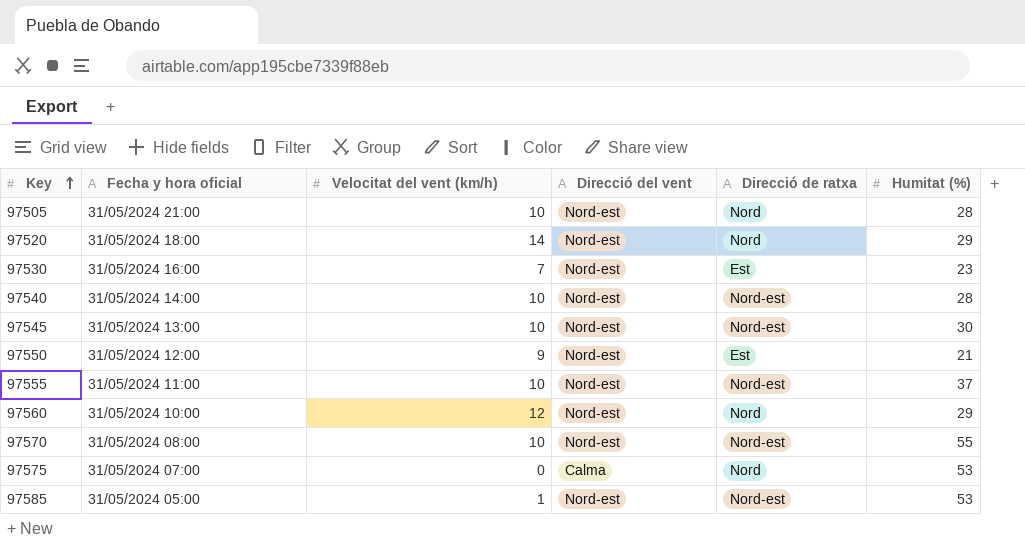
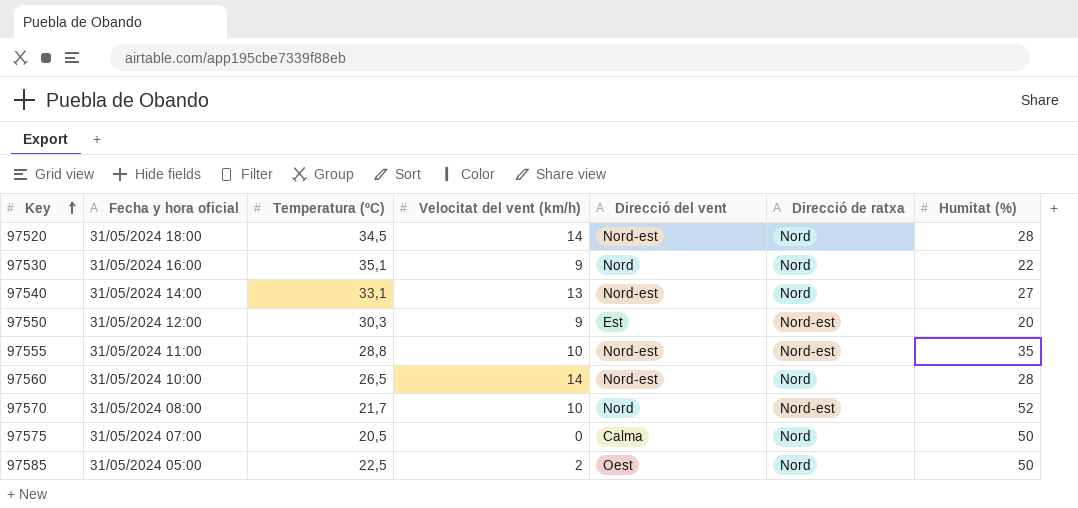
column Temperatura (ºC) | position: none -> 3
row 97505: 31/05/2024 21:00 | 10 | Nord-est | Nord | 28 -> none
row 97545: 31/05/2024 13:00 | 10 | Nord-est | Nord-est | 30 -> none
97520 | Humitat (%): 29 -> 28
97530 | Velocitat del vent (km/h): 7 -> 9
97530 | Direcció del vent: Nord-est -> Nord
97530 | Direcció de ratxa: Est -> Nord
97530 | Humitat (%): 23 -> 22
97540 | Velocitat del vent (km/h): 10 -> 13
97540 | Direcció de ratxa: Nord-est -> Nord
97540 | Humitat (%): 28 -> 27
97550 | Direcció del vent: Nord-est -> Est
97550 | Direcció de ratxa: Est -> Nord-est
97550 | Humitat (%): 21 -> 20
97555 | Humitat (%): 37 -> 35
97560 | Velocitat del vent (km/h): 12 -> 14
97560 | Humitat (%): 29 -> 28
97570 | Direcció del vent: Nord-est -> Nord
97570 | Humitat (%): 55 -> 52
97575 | Humitat (%): 53 -> 50
97585 | Velocitat del vent (km/h): 1 -> 2
97585 | Direcció del vent: Nord-est -> Oest
97585 | Direcció de ratxa: Nord-est -> Nord
97585 | Humitat (%): 53 -> 50

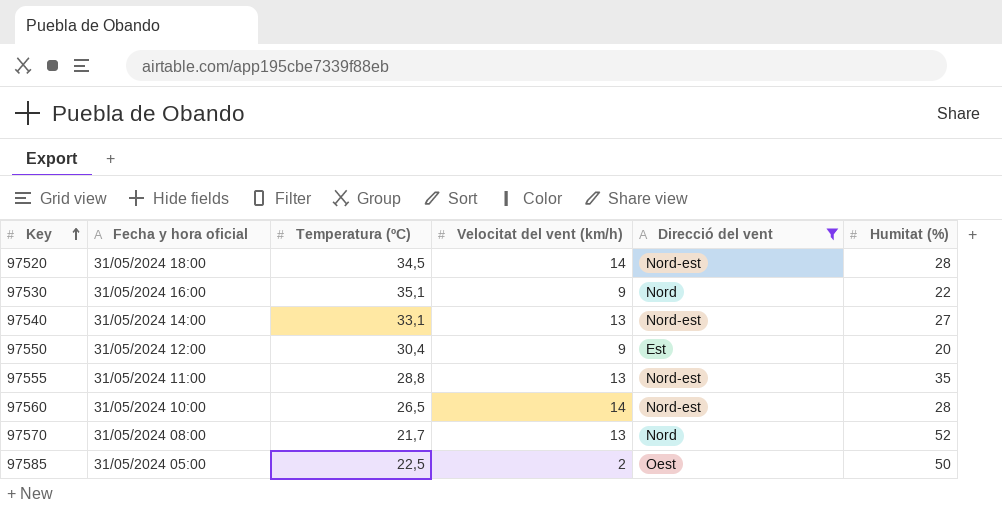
filter: none -> Direcció del vent != Calma
column Direcció de ratxa | position: 6 -> none
97550 | Temperatura (ºC): 30,3 -> 30,4
97555 | Velocitat del vent (km/h): 10 -> 13
97570 | Velocitat del vent (km/h): 10 -> 13

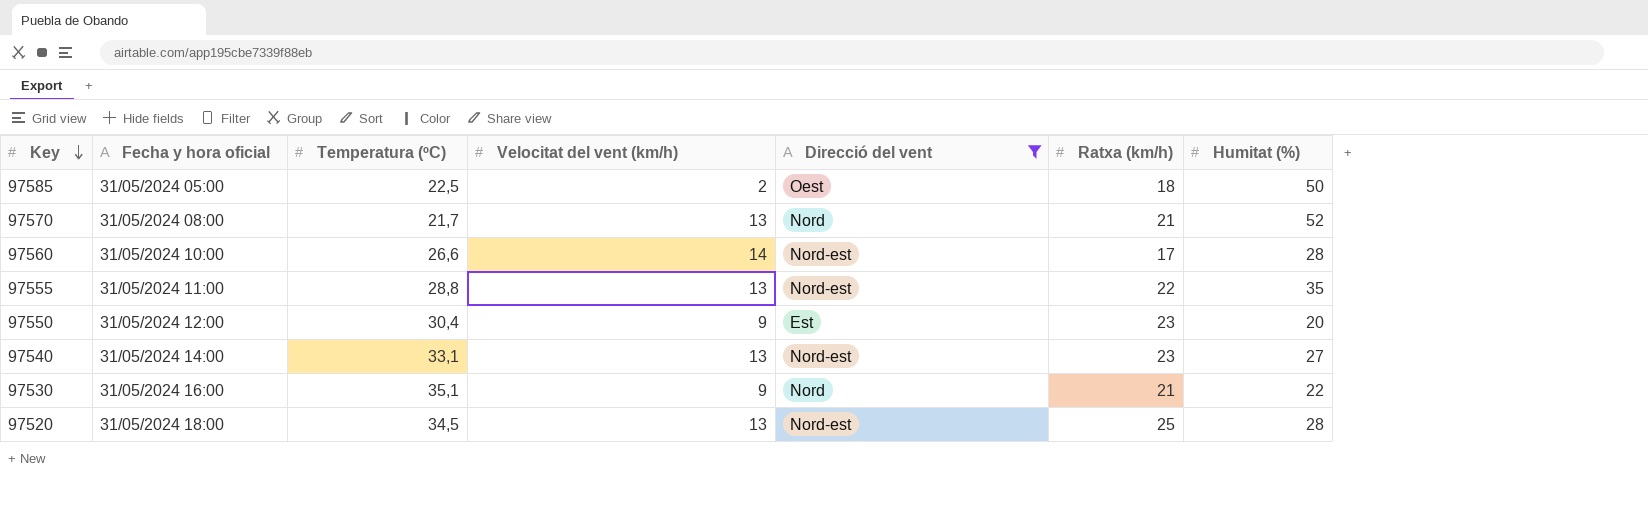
row order: Key ascending -> Key descending
column Ratxa (km/h) | position: none -> 6
97560 | Temperatura (ºC): 26,5 -> 26,6
97520 | Velocitat del vent (km/h): 14 -> 13

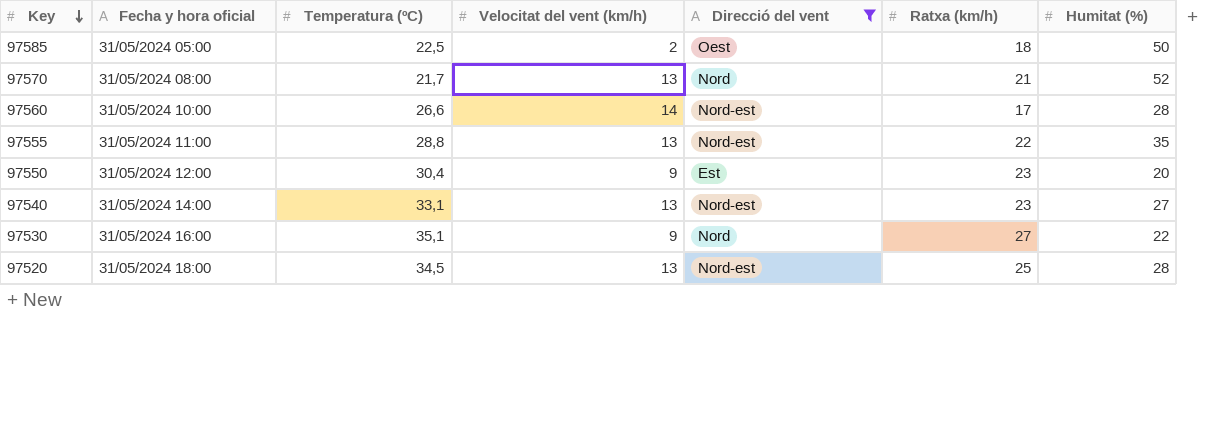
97530 | Ratxa (km/h): 21 -> 27

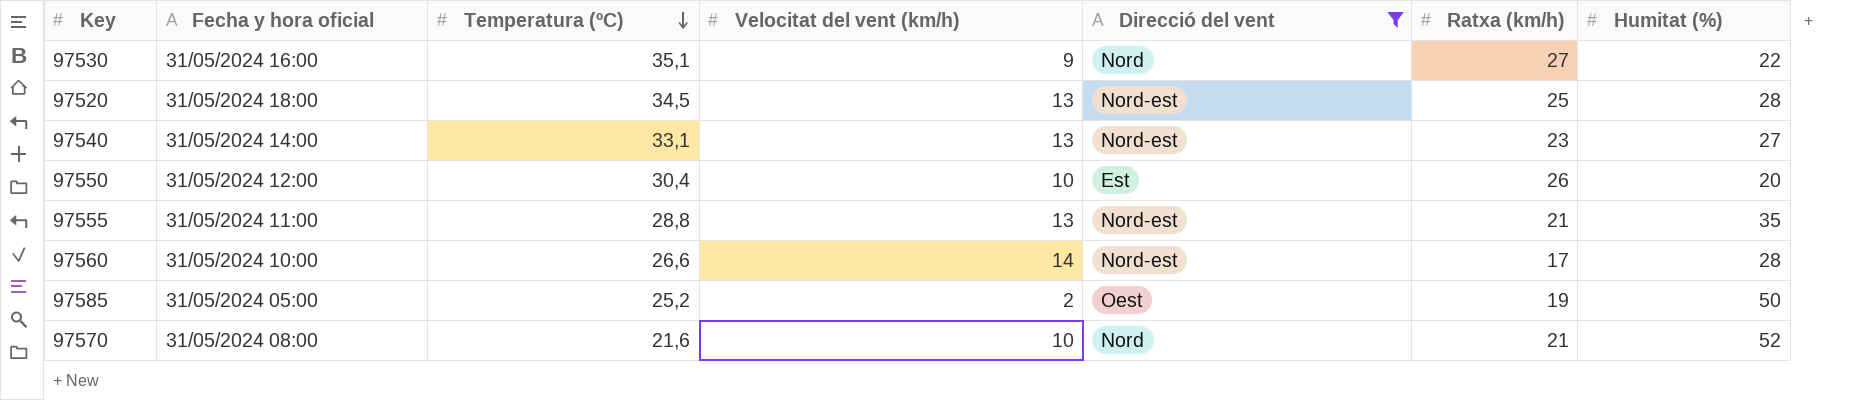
row order: Key descending -> Temperatura (ºC) descending
97550 | Velocitat del vent (km/h): 9 -> 10
97550 | Ratxa (km/h): 23 -> 26
97555 | Ratxa (km/h): 22 -> 21
97585 | Temperatura (ºC): 22,5 -> 25,2
97585 | Ratxa (km/h): 18 -> 19
97570 | Temperatura (ºC): 21,7 -> 21,6
97570 | Velocitat del vent (km/h): 13 -> 10

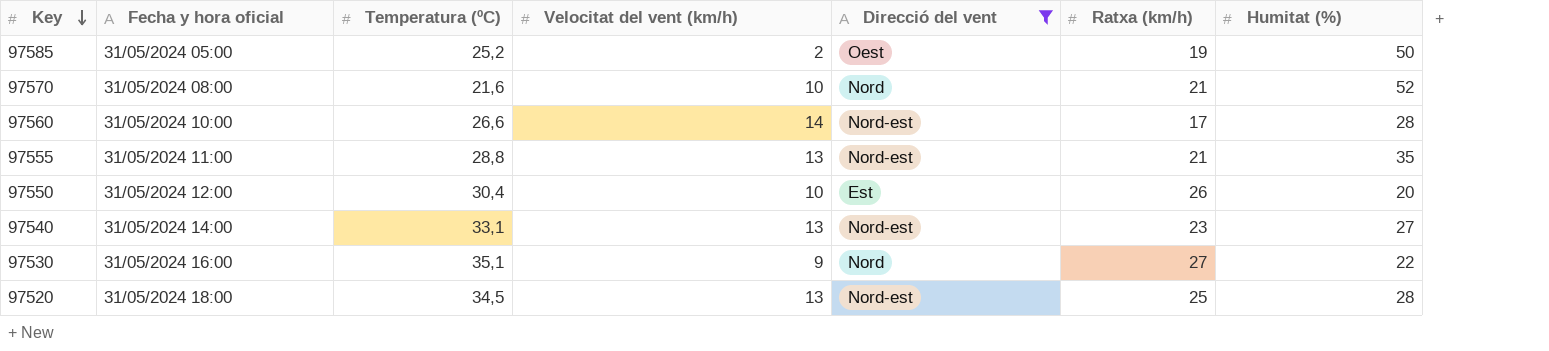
row order: Temperatura (ºC) descending -> Key descending

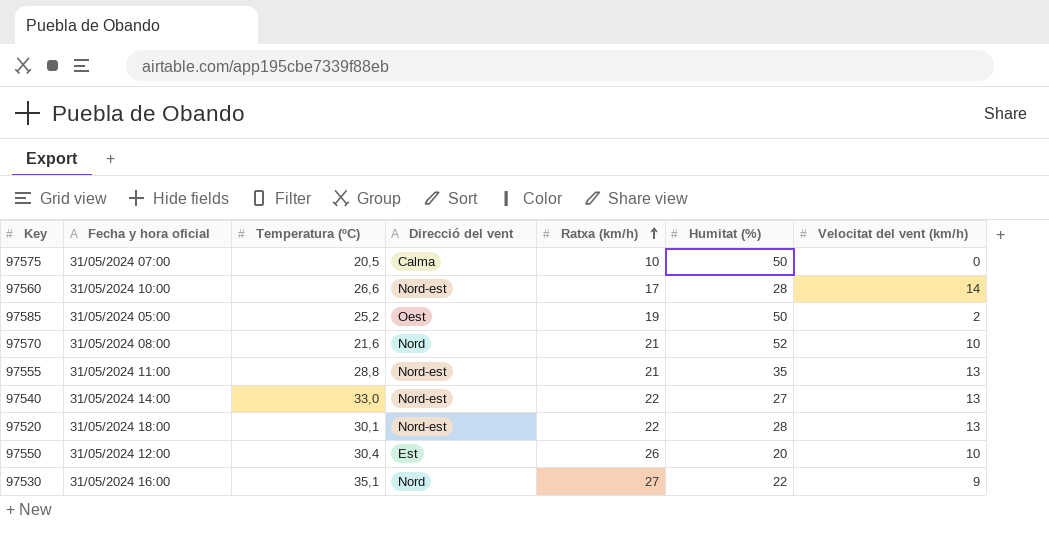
filter: Direcció del vent != Calma -> none
row order: Key descending -> Ratxa (km/h) ascending
column Velocitat del vent (km/h) | position: 4 -> 7
97540 | Temperatura (ºC): 33,1 -> 33,0
97540 | Ratxa (km/h): 23 -> 22
97520 | Temperatura (ºC): 34,5 -> 30,1
97520 | Ratxa (km/h): 25 -> 22

